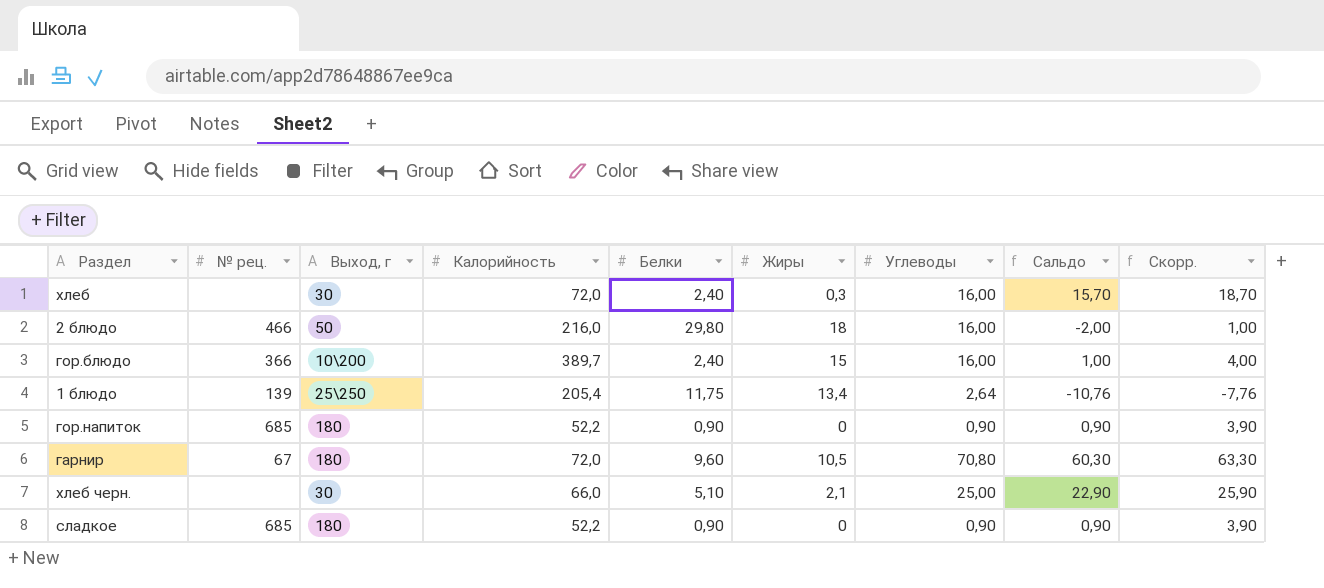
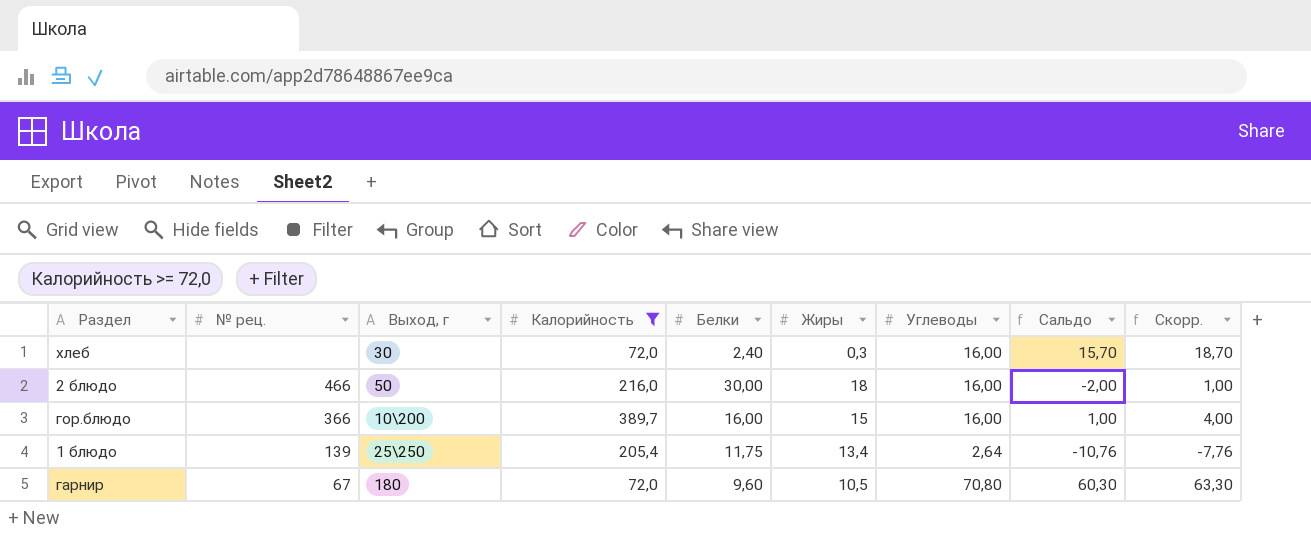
filter: none -> Калорийность >= 72,0
2 блюдо | Белки: 29,80 -> 30,00
гор.блюдо | Белки: 2,40 -> 16,00

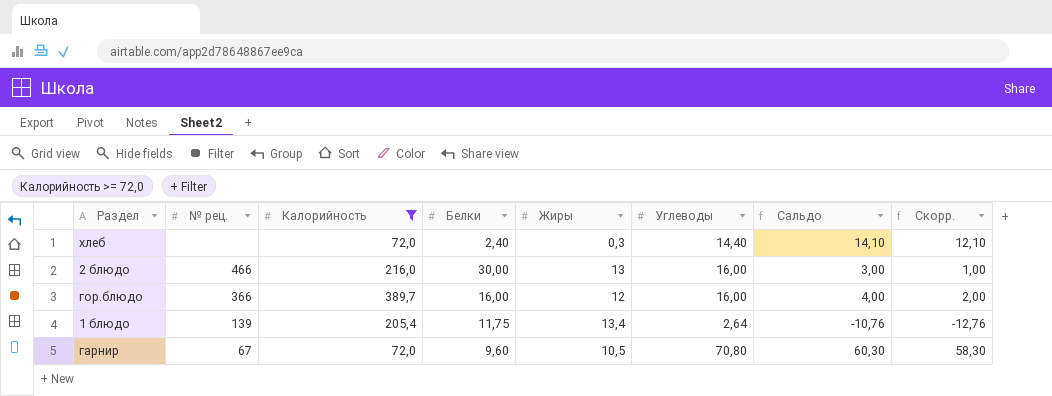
column Выход, г | position: 3 -> none
column Скорр. | formula: [Сальдо] + 3 -> [Сальдо] - 2
хлеб | Углеводы: 16,00 -> 14,40
хлеб | Сальдо: 15,70 -> 14,10
2 блюдо | Жиры: 18 -> 13
2 блюдо | Сальдо: -2,00 -> 3,00
гор.блюдо | Жиры: 15 -> 12
гор.блюдо | Сальдо: 1,00 -> 4,00

